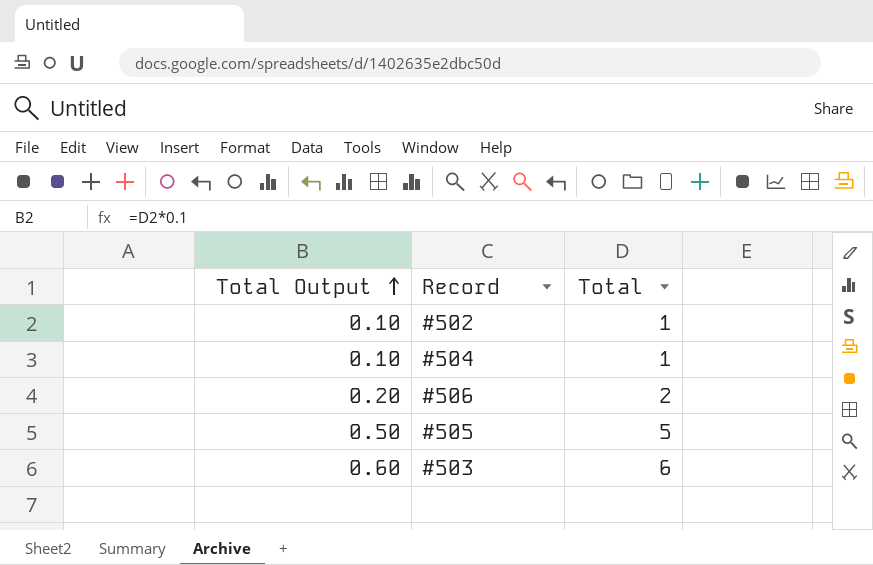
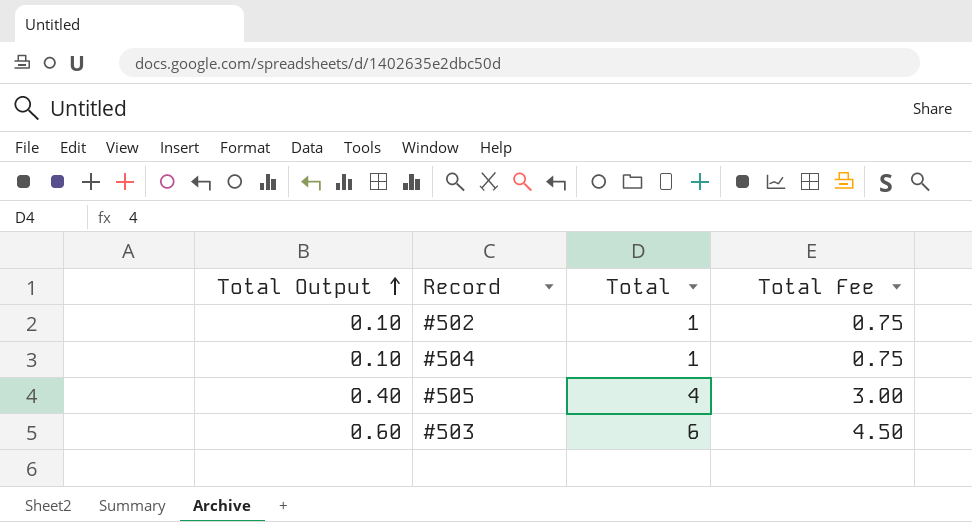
column Total Fee | formula: none -> [Total] * 0.75
row #506: 0.20 | 2 -> none
#505 | Total Output: 0.50 -> 0.40
#505 | Total: 5 -> 4

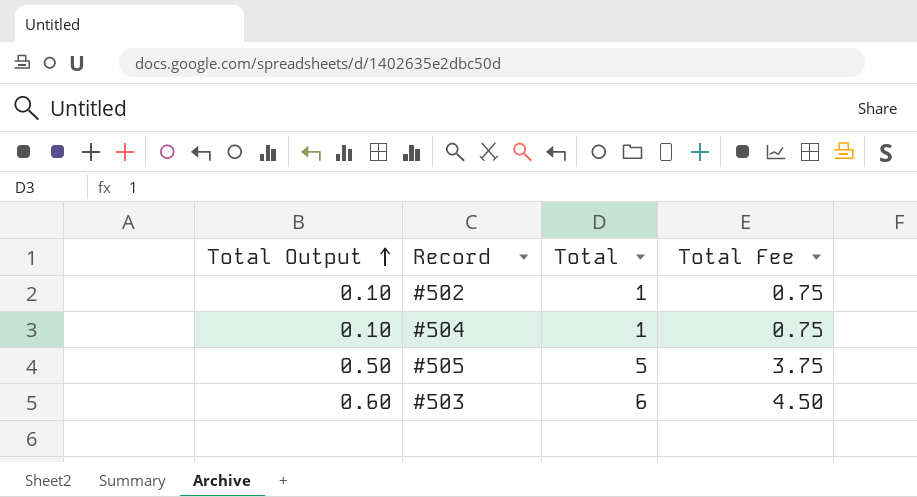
#505 | Total Output: 0.40 -> 0.50
#505 | Total: 4 -> 5
#505 | Total Fee: 3.00 -> 3.75

